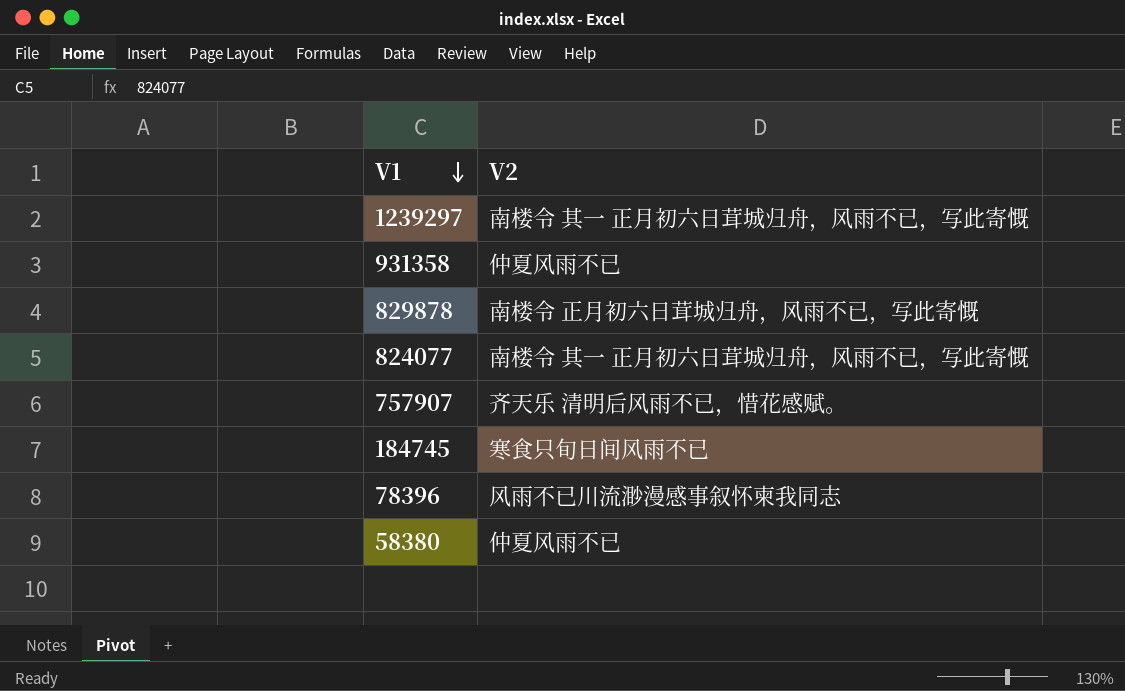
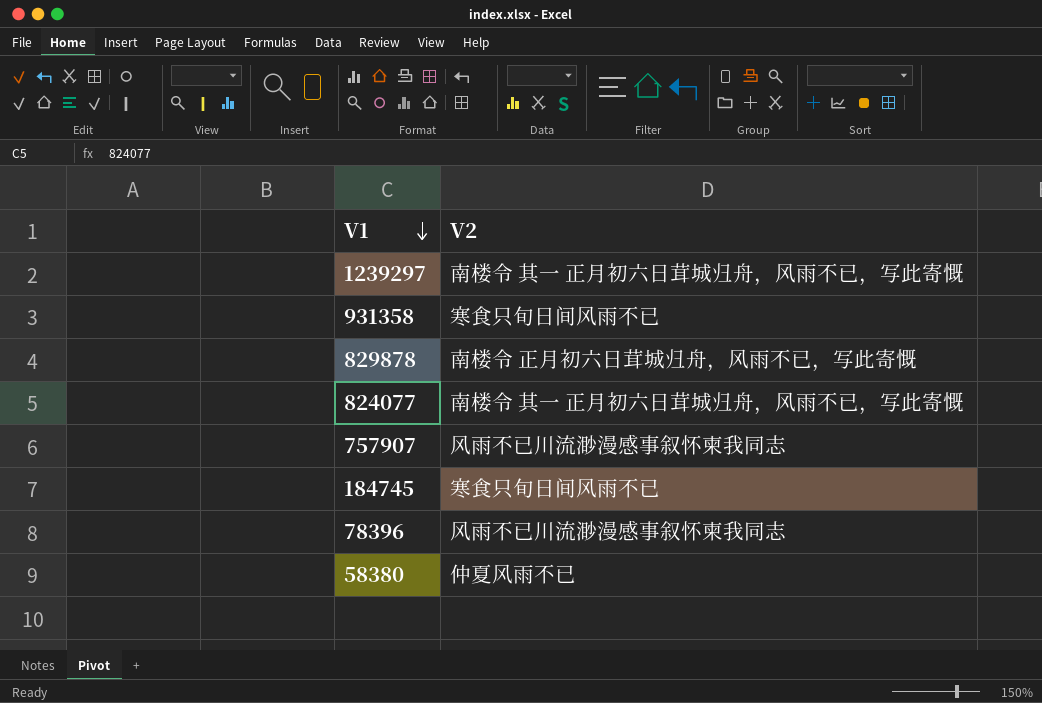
931358 | V2: 仲夏风雨不已 -> 寒食只旬日间风雨不已
757907 | V2: 齐天乐 清明后风雨不已，惜花感赋。 -> 风雨不已川流渺漫感事叙怀柬我同志

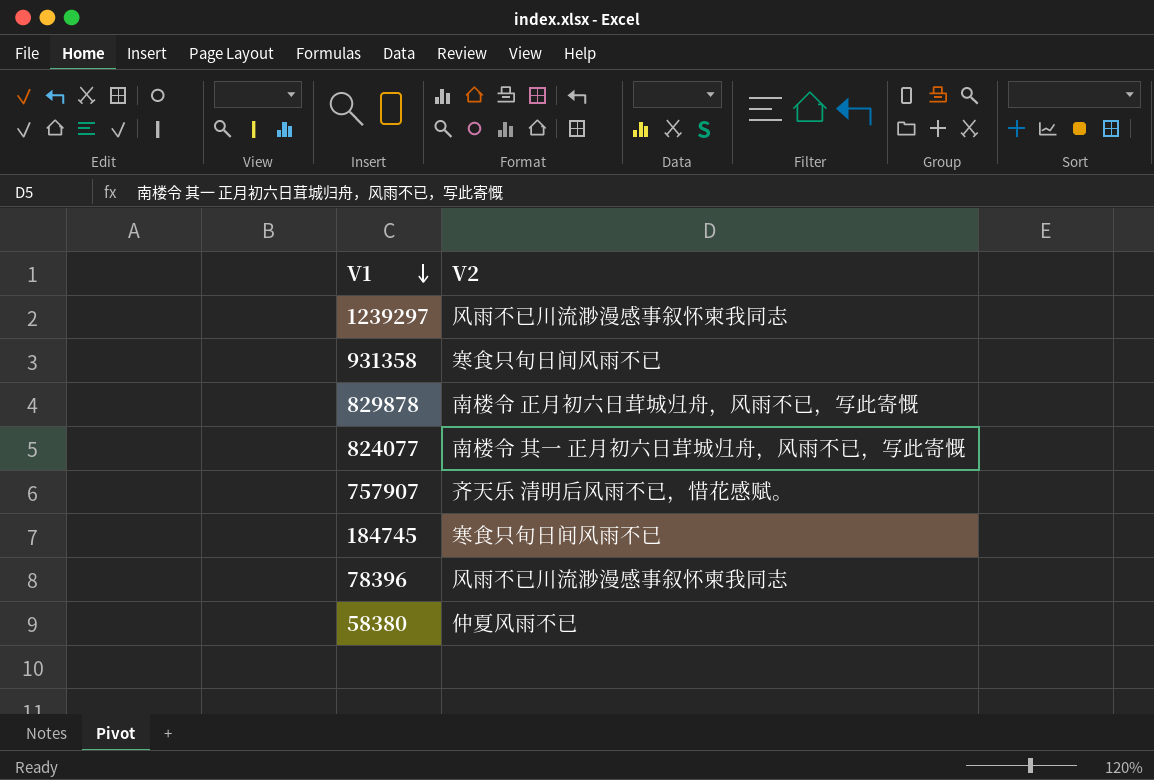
1239297 | V2: 南楼令 其一 正月初六日茸城归舟，风雨不已，写此寄慨 -> 风雨不已川流渺漫感事叙怀柬我同志
757907 | V2: 风雨不已川流渺漫感事叙怀柬我同志 -> 齐天乐 清明后风雨不已，惜花感赋。

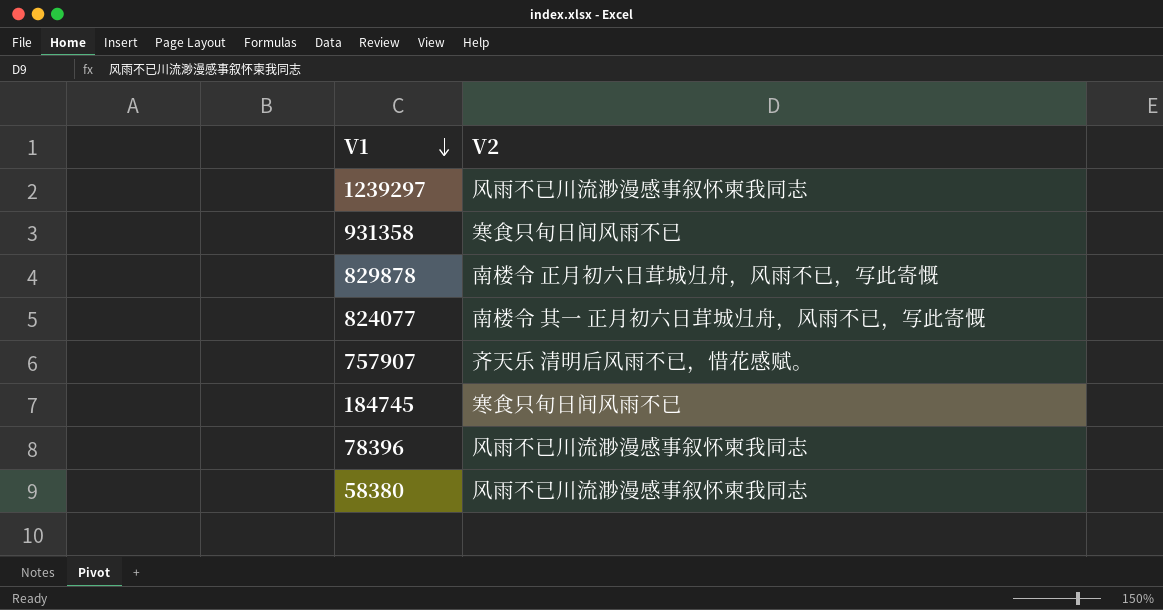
58380 | V2: 仲夏风雨不已 -> 风雨不已川流渺漫感事叙怀柬我同志

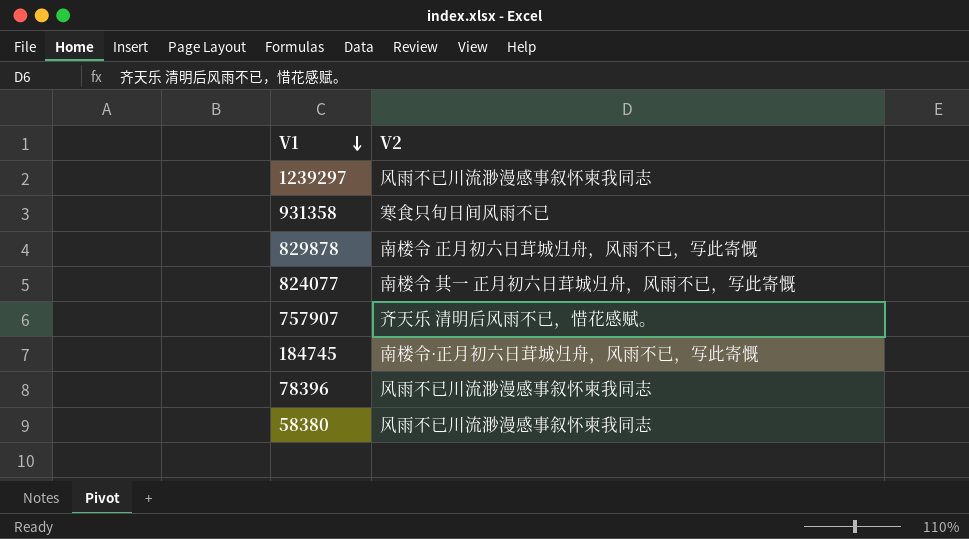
184745 | V2: 寒食只旬日间风雨不已 -> 南楼令·正月初六日茸城归舟，风雨不已，写此寄慨

